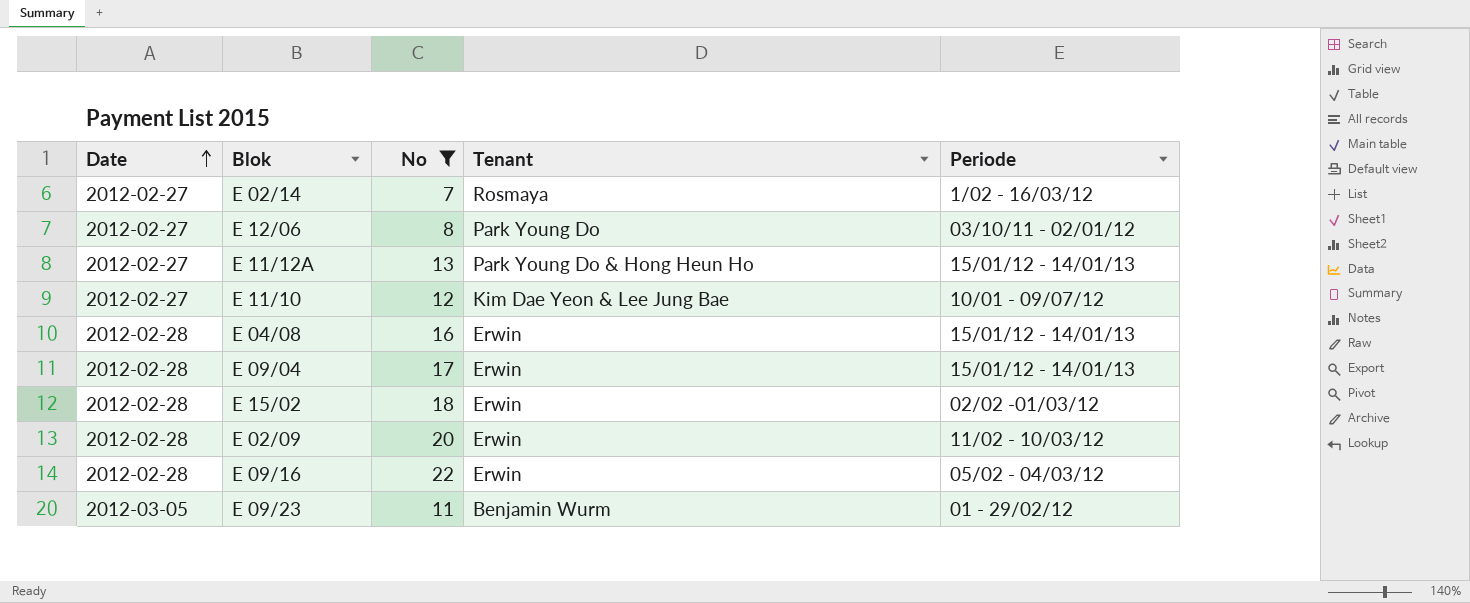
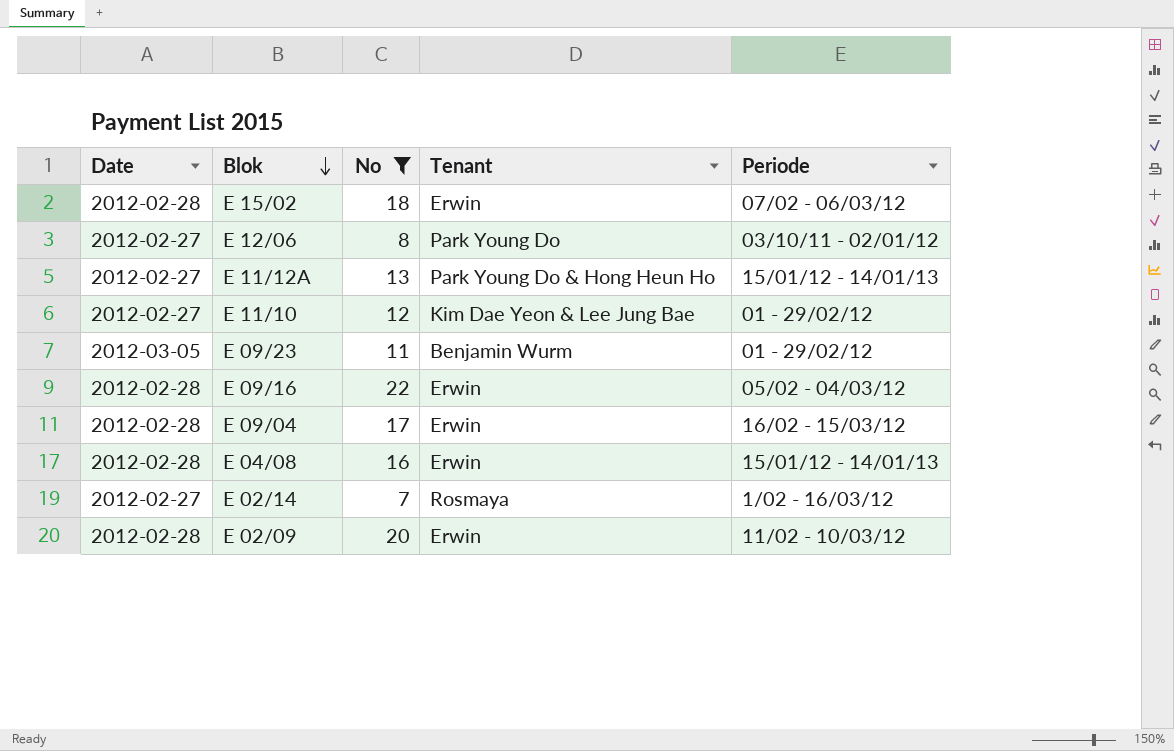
row order: Date ascending -> Blok descending
E 15/02 | Periode: 02/02 -01/03/12 -> 07/02 - 06/03/12
E 11/10 | Periode: 10/01 - 09/07/12 -> 01 - 29/02/12
E 09/04 | Periode: 15/01/12 - 14/01/13 -> 16/02 - 15/03/12

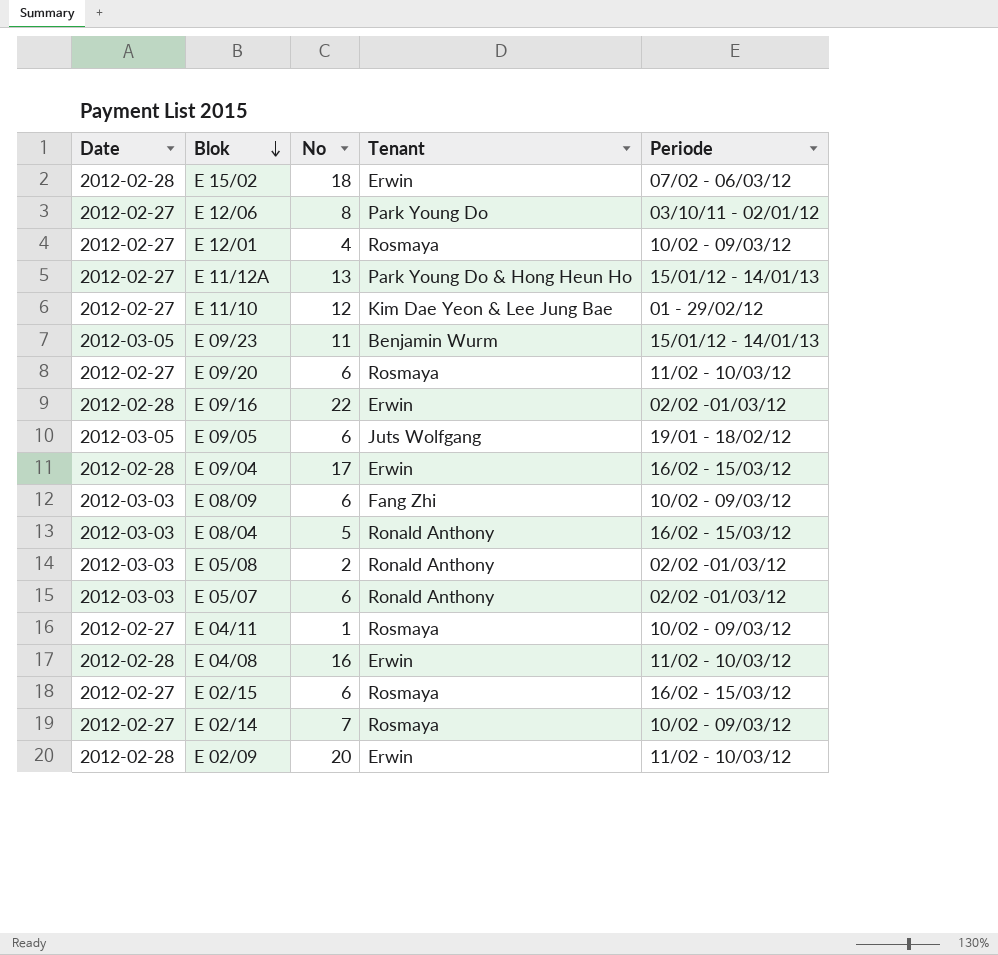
filter: No >= 7 -> none
E 09/23 | Periode: 01 - 29/02/12 -> 15/01/12 - 14/01/13
E 09/16 | Periode: 05/02 - 04/03/12 -> 02/02 -01/03/12
E 04/08 | Periode: 15/01/12 - 14/01/13 -> 11/02 - 10/03/12
E 02/14 | Periode: 1/02 - 16/03/12 -> 10/02 - 09/03/12

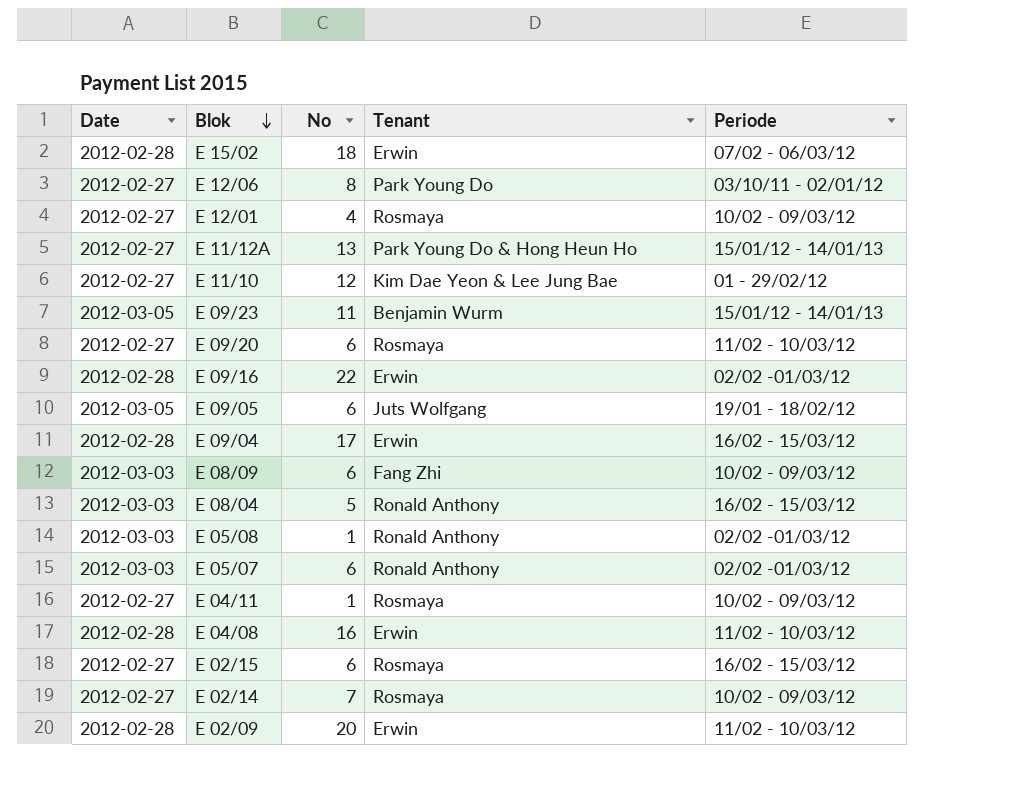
E 05/08 | No: 2 -> 1

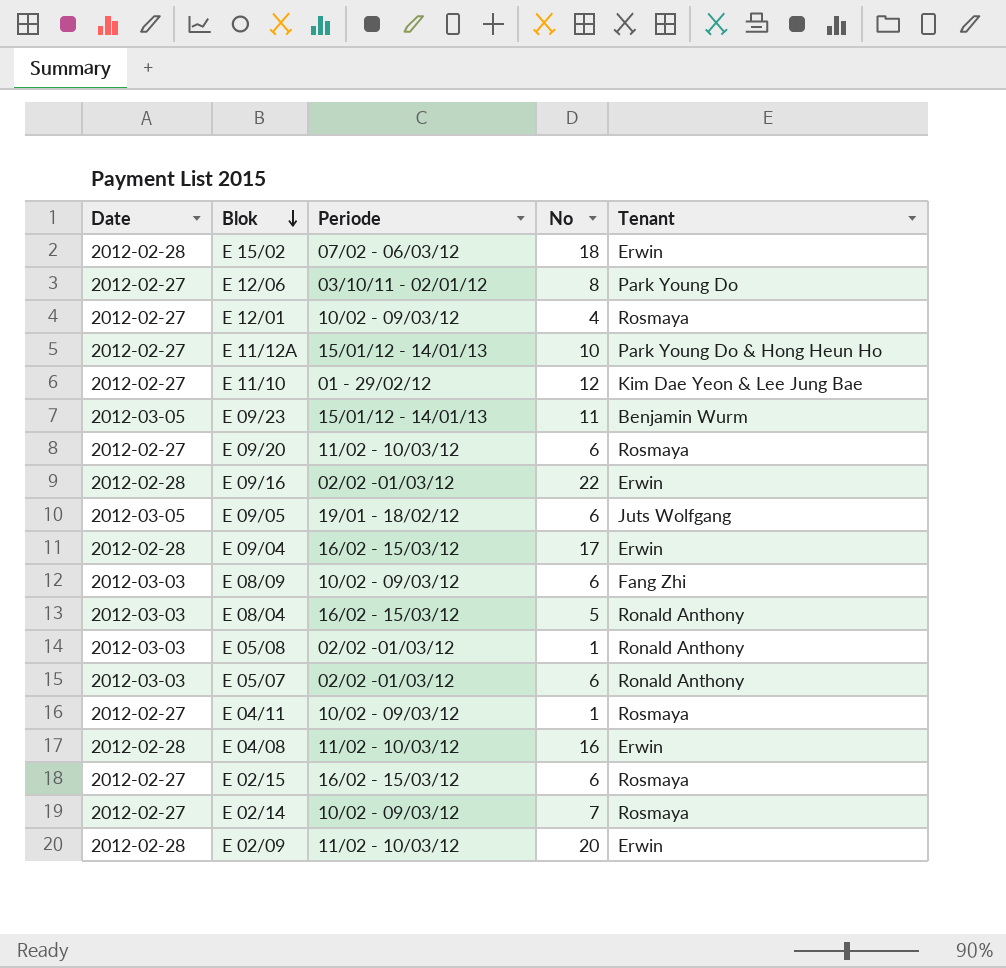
column Periode | position: 5 -> 3
E 11/12A | No: 13 -> 10

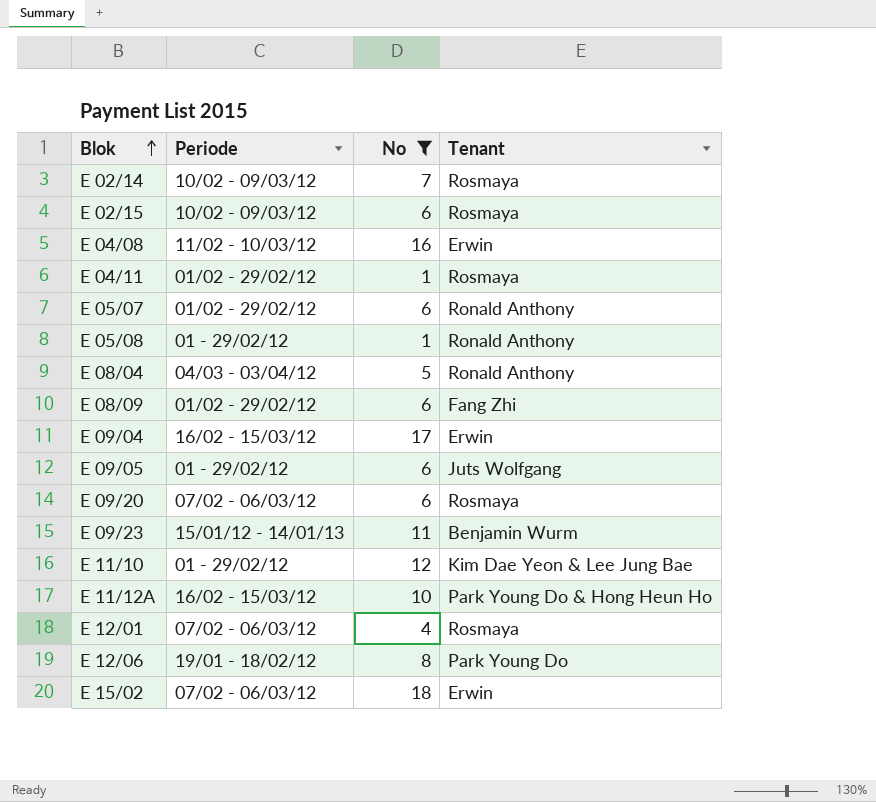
filter: none -> No <= 18
row order: Blok descending -> Blok ascending
column Date | position: 1 -> none
E 02/15 | Periode: 16/02 - 15/03/12 -> 10/02 - 09/03/12
E 04/11 | Periode: 10/02 - 09/03/12 -> 01/02 - 29/02/12
E 05/07 | Periode: 02/02 -01/03/12 -> 01/02 - 29/02/12
E 05/08 | Periode: 02/02 -01/03/12 -> 01 - 29/02/12
E 08/04 | Periode: 16/02 - 15/03/12 -> 04/03 - 03/04/12
E 08/09 | Periode: 10/02 - 09/03/12 -> 01/02 - 29/02/12
E 09/05 | Periode: 19/01 - 18/02/12 -> 01 - 29/02/12
E 09/20 | Periode: 11/02 - 10/03/12 -> 07/02 - 06/03/12
E 11/12A | Periode: 15/01/12 - 14/01/13 -> 16/02 - 15/03/12
E 12/01 | Periode: 10/02 - 09/03/12 -> 07/02 - 06/03/12
E 12/06 | Periode: 03/10/11 - 02/01/12 -> 19/01 - 18/02/12

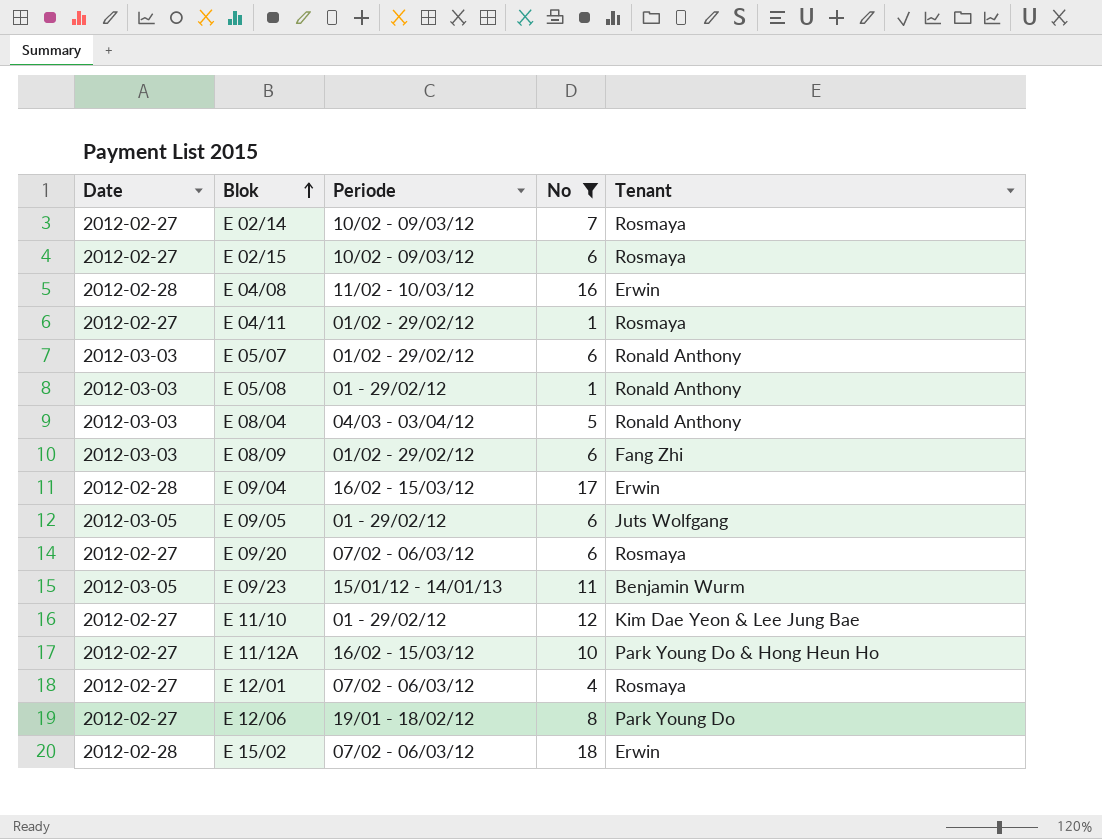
column Date | position: none -> 1

